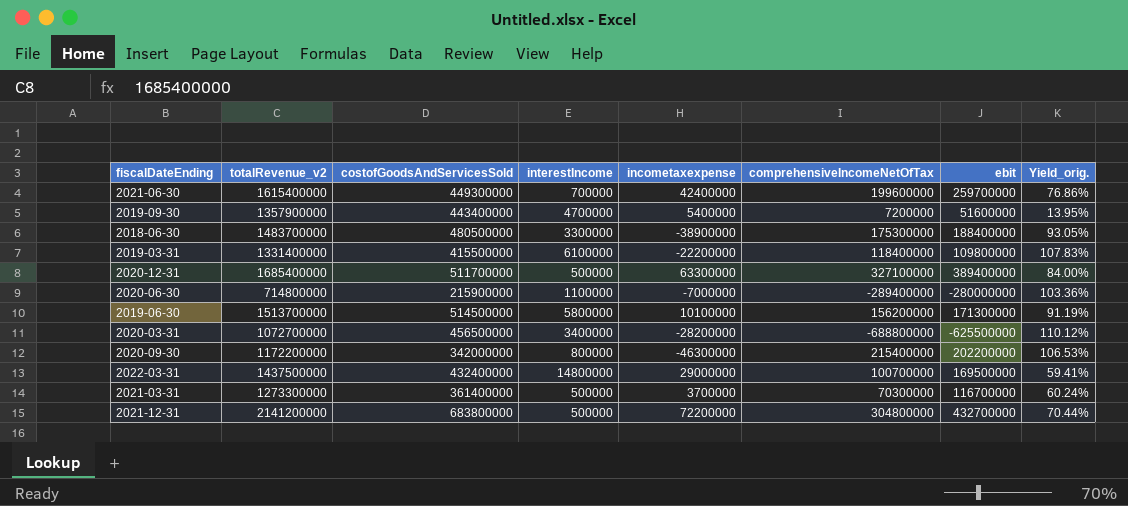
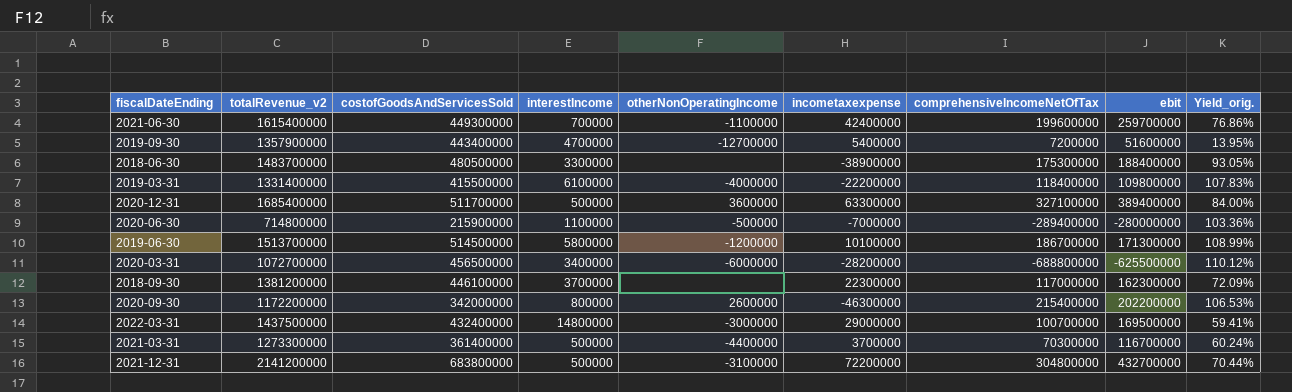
column otherNonOperatingIncome | position: none -> 5
2019-06-30 | comprehensiveIncomeNetOfTax: 156200000 -> 186700000
2019-06-30 | Yield_orig.: 91.19% -> 108.99%
row 2018-09-30: none -> 1381200000 | 446100000 | 3700000 | none | 22300000 | 117000000 | 162300000 | 72.09%

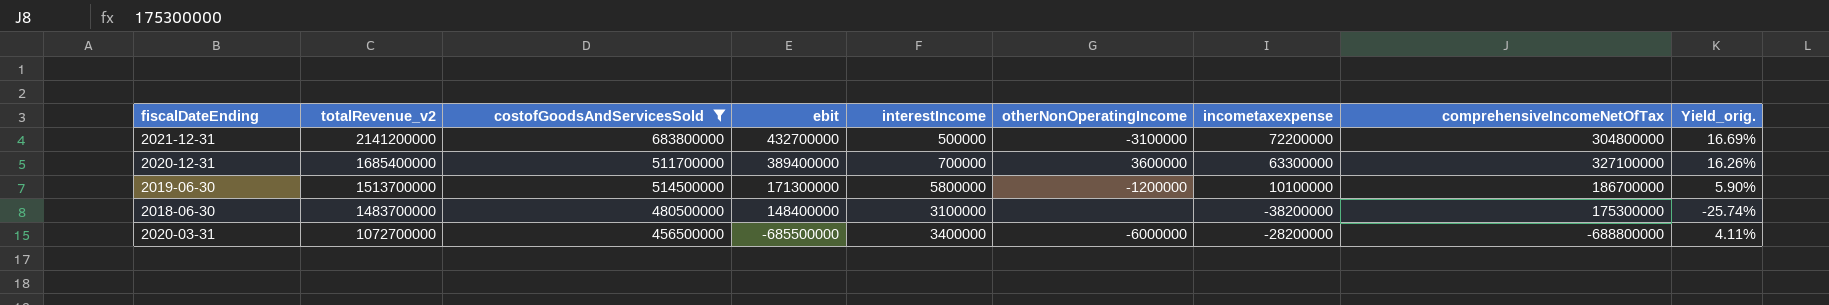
filter: none -> costofGoodsAndServicesSold >= 456500000
row order: none -> totalRevenue_v2 descending
column ebit | position: 8 -> 4
column Yield_orig. | formula: [comprehensiveIncomeNetOfTax] / [ebit] -> [incometaxexpense] / [ebit]
2020-12-31 | interestIncome: 500000 -> 700000
2018-06-30 | ebit: 188400000 -> 148400000
2018-06-30 | interestIncome: 3300000 -> 3100000
2018-06-30 | incometaxexpense: -38900000 -> -38200000
2020-03-31 | ebit: -625500000 -> -685500000

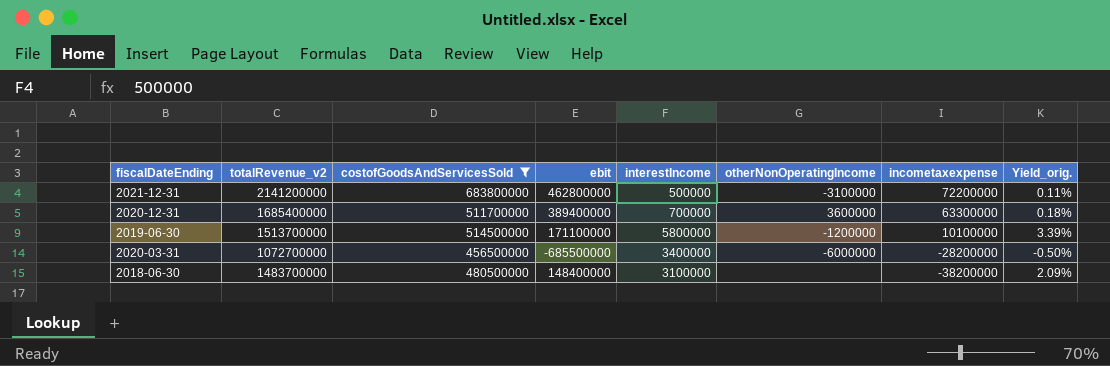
row order: totalRevenue_v2 descending -> incometaxexpense descending
column comprehensiveIncomeNetOfTax | position: 8 -> none
column Yield_orig. | formula: [incometaxexpense] / [ebit] -> [interestIncome] / [ebit]
2021-12-31 | ebit: 432700000 -> 462800000
2019-06-30 | ebit: 171300000 -> 171100000

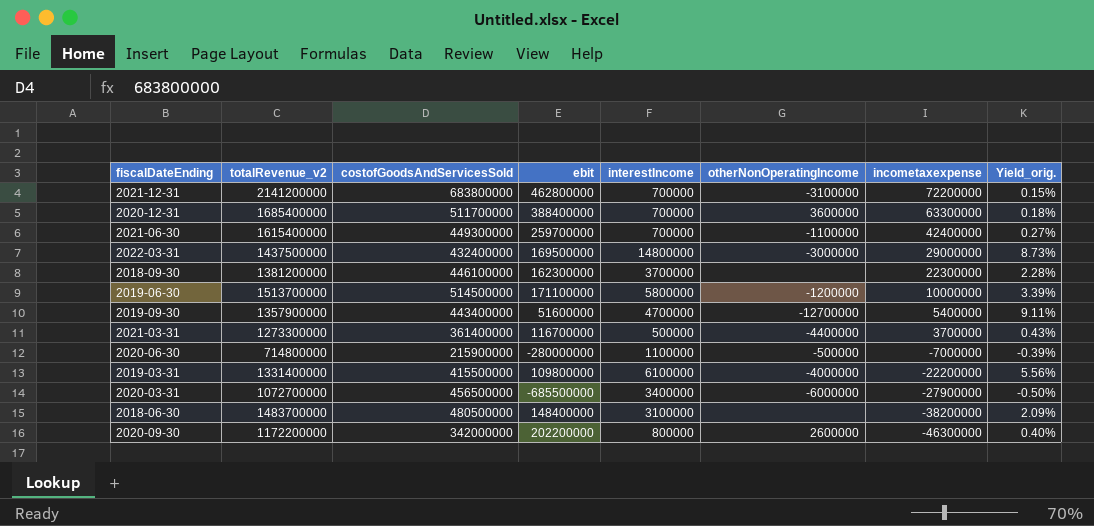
filter: costofGoodsAndServicesSold >= 456500000 -> none
2021-12-31 | interestIncome: 500000 -> 700000
2021-12-31 | Yield_orig.: 0.11% -> 0.15%
2020-12-31 | ebit: 389400000 -> 388400000
2019-06-30 | incometaxexpense: 10100000 -> 10000000
2020-03-31 | incometaxexpense: -28200000 -> -27900000

